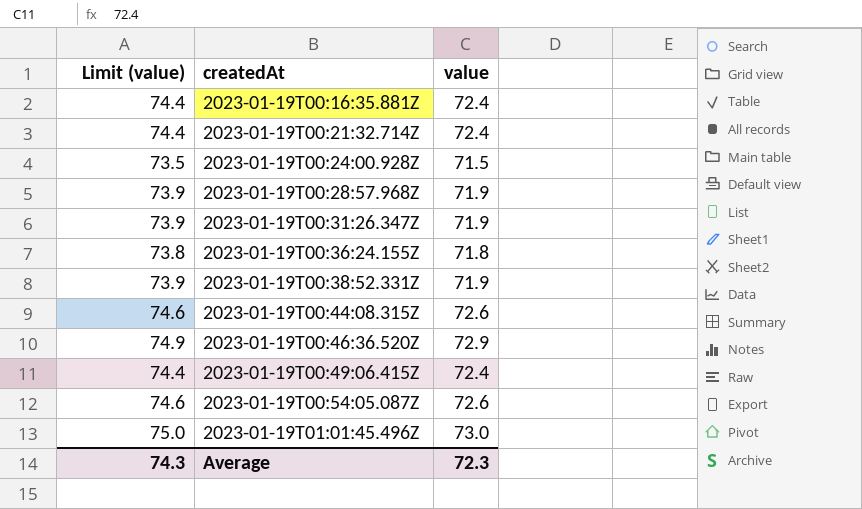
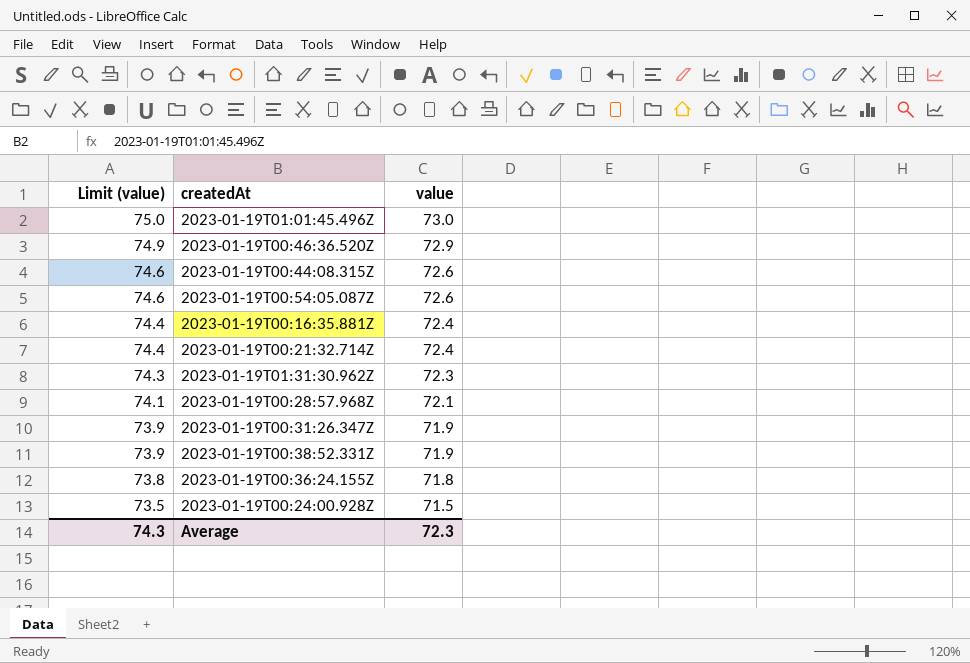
row order: createdAt ascending -> Limit (value) descending
row 2023-01-19T00:49:06.415Z: 74.4 | 72.4 -> none
row 2023-01-19T01:31:30.962Z: none -> 74.3 | 72.3
2023-01-19T00:28:57.968Z | Limit (value): 73.9 -> 74.1
2023-01-19T00:28:57.968Z | value: 71.9 -> 72.1

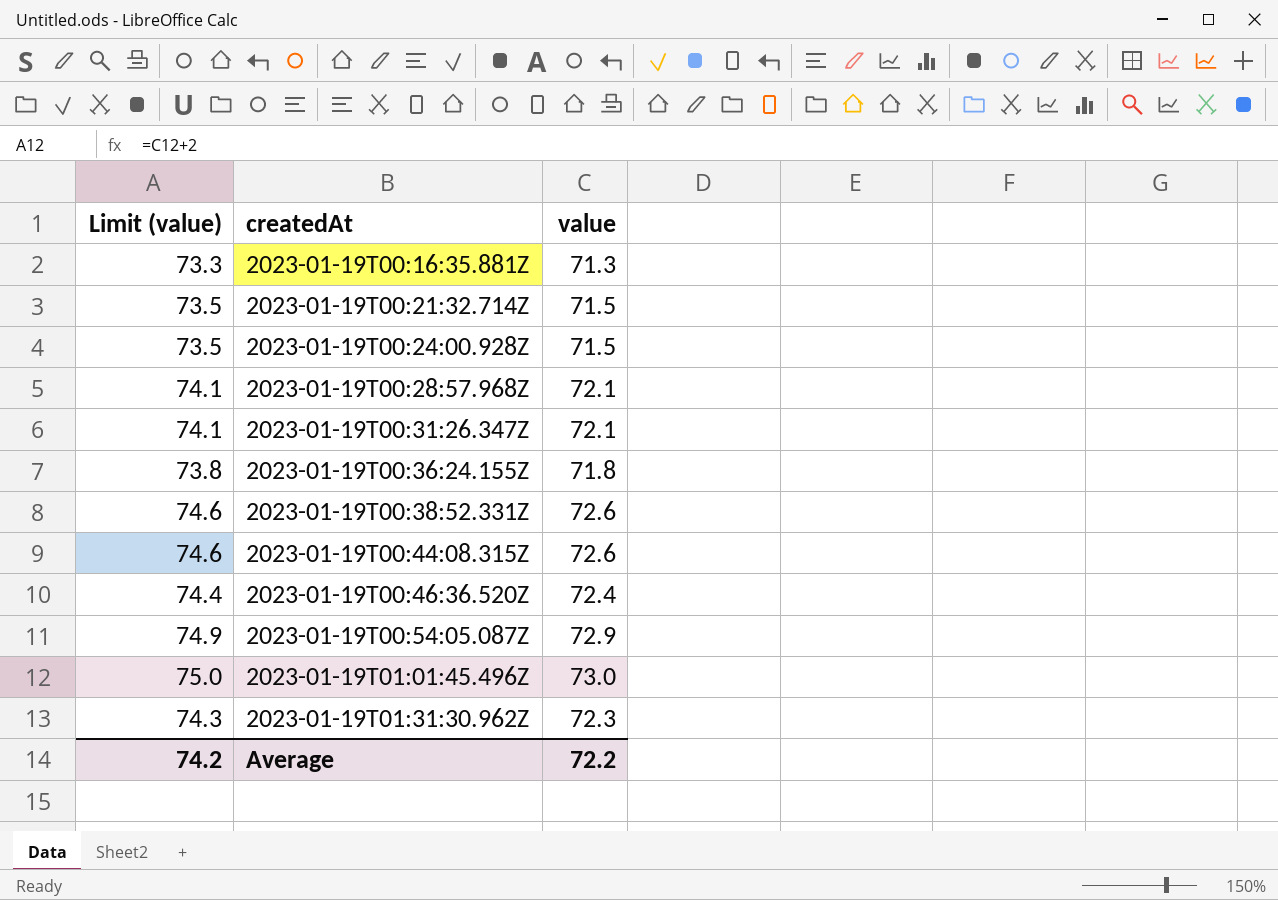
row order: Limit (value) descending -> createdAt ascending
2023-01-19T00:16:35.881Z | Limit (value): 74.4 -> 73.3
2023-01-19T00:16:35.881Z | value: 72.4 -> 71.3
2023-01-19T00:21:32.714Z | Limit (value): 74.4 -> 73.5
2023-01-19T00:21:32.714Z | value: 72.4 -> 71.5
2023-01-19T00:31:26.347Z | Limit (value): 73.9 -> 74.1
2023-01-19T00:31:26.347Z | value: 71.9 -> 72.1
2023-01-19T00:38:52.331Z | Limit (value): 73.9 -> 74.6
2023-01-19T00:38:52.331Z | value: 71.9 -> 72.6
2023-01-19T00:46:36.520Z | Limit (value): 74.9 -> 74.4
2023-01-19T00:46:36.520Z | value: 72.9 -> 72.4
2023-01-19T00:54:05.087Z | Limit (value): 74.6 -> 74.9
2023-01-19T00:54:05.087Z | value: 72.6 -> 72.9
Average | Limit (value): 74.3 -> 74.2
Average | value: 72.3 -> 72.2

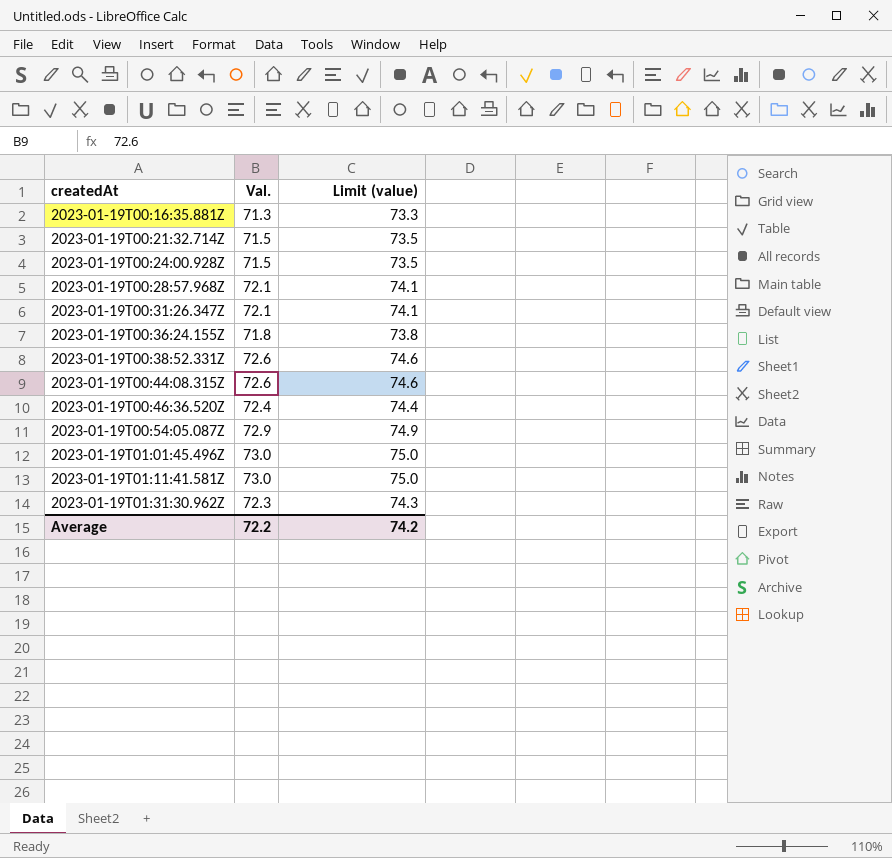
column name: value -> Val.
column Limit (value) | position: 1 -> 3
row 2023-01-19T01:11:41.581Z: none -> 73.0 | 75.0

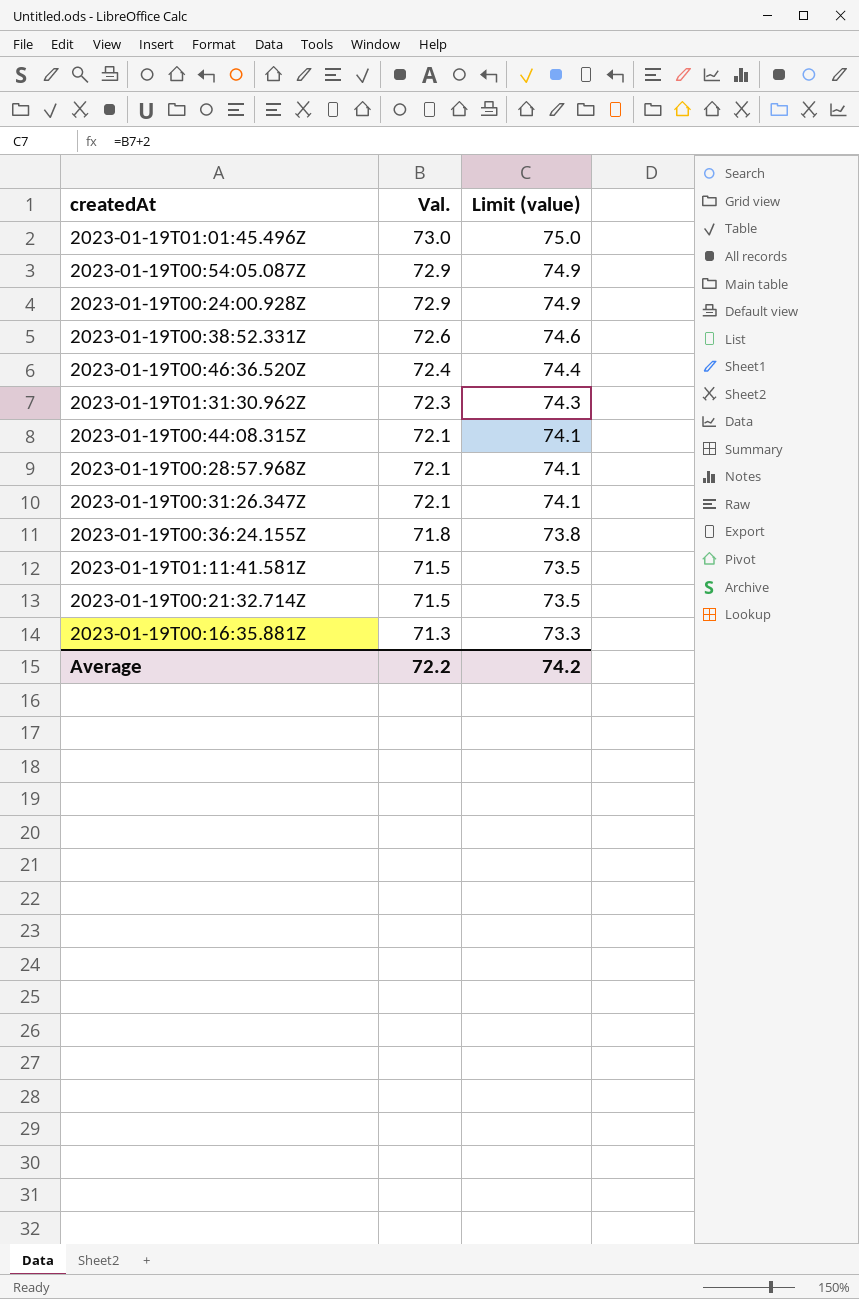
row order: createdAt ascending -> Val. descending
2023-01-19T00:24:00.928Z | Val.: 71.5 -> 72.9
2023-01-19T00:24:00.928Z | Limit (value): 73.5 -> 74.9
2023-01-19T00:44:08.315Z | Val.: 72.6 -> 72.1
2023-01-19T00:44:08.315Z | Limit (value): 74.6 -> 74.1
2023-01-19T01:11:41.581Z | Val.: 73.0 -> 71.5
2023-01-19T01:11:41.581Z | Limit (value): 75.0 -> 73.5

